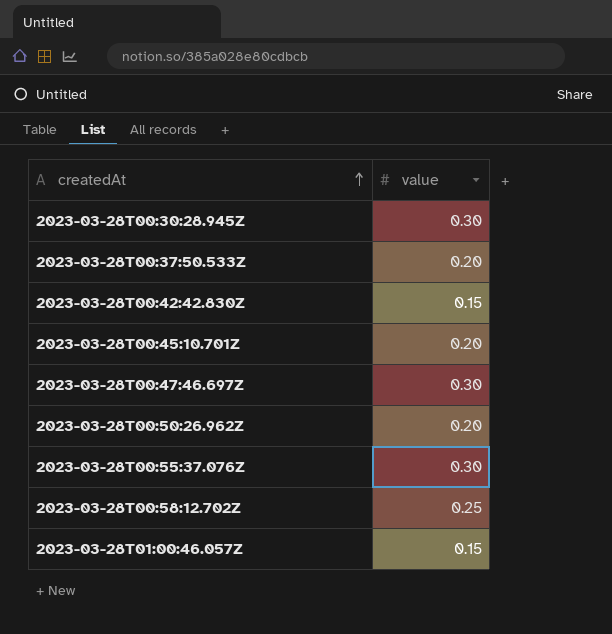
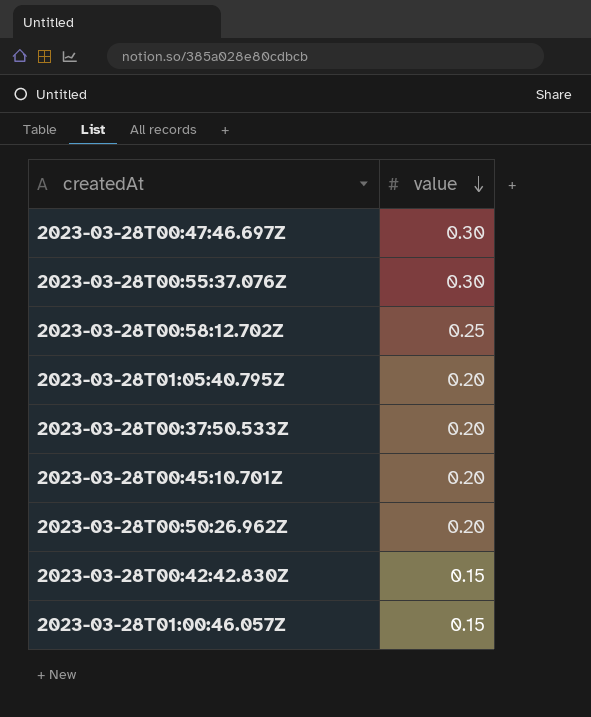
row order: createdAt ascending -> value descending
row 2023-03-28T00:30:28.945Z: 0.30 -> none
row 2023-03-28T01:05:40.795Z: none -> 0.20

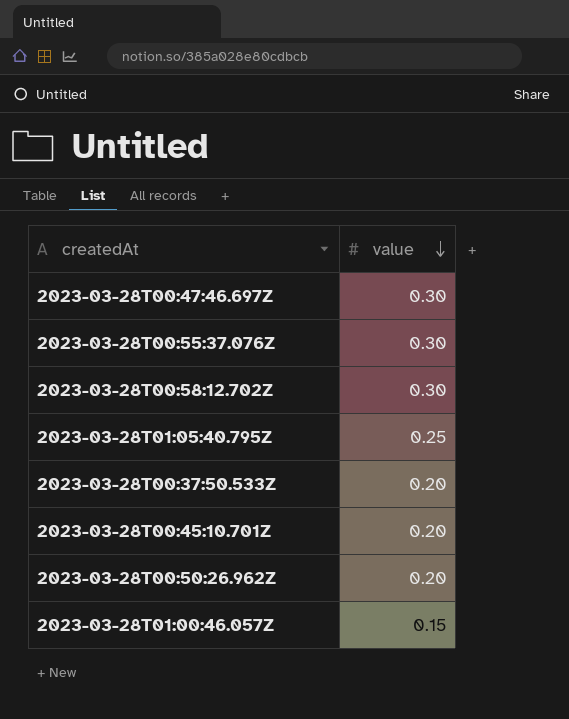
row 2023-03-28T00:42:42.830Z: 0.15 -> none
2023-03-28T00:58:12.702Z | value: 0.25 -> 0.30
2023-03-28T01:05:40.795Z | value: 0.20 -> 0.25

